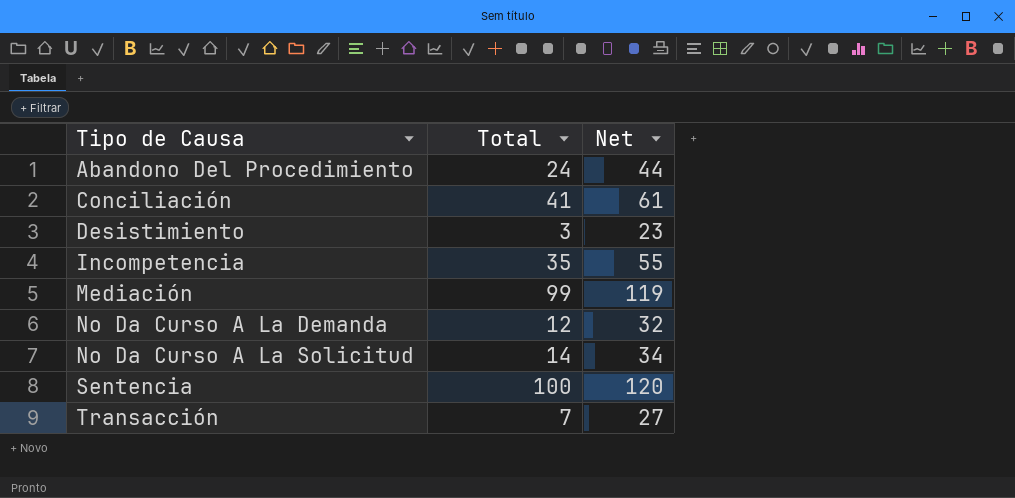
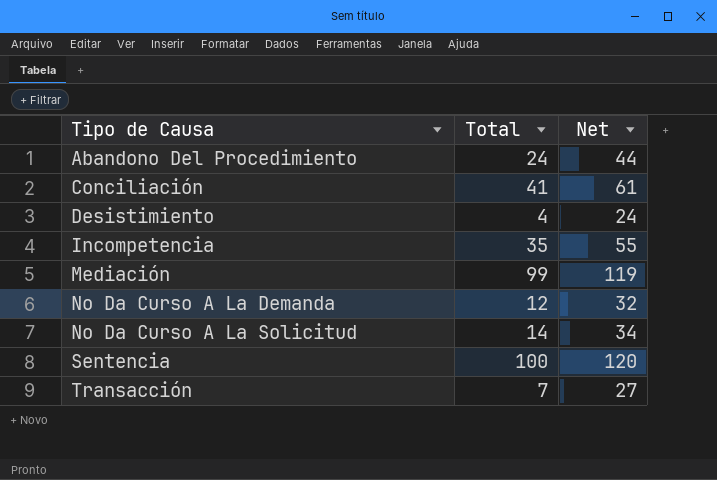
Desistimiento | Total: 3 -> 4
Desistimiento | Net: 23 -> 24

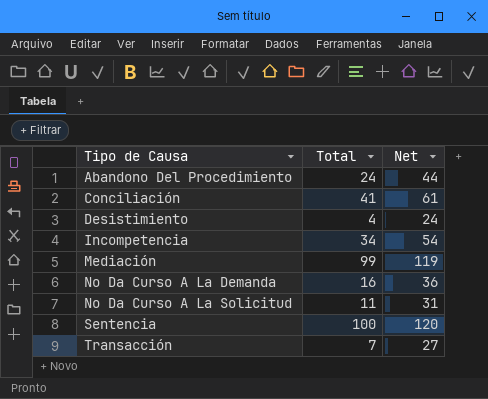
Incompetencia | Total: 35 -> 34
Incompetencia | Net: 55 -> 54
No Da Curso A La Demanda | Total: 12 -> 16
No Da Curso A La Demanda | Net: 32 -> 36
No Da Curso A La Solicitud | Total: 14 -> 11
No Da Curso A La Solicitud | Net: 34 -> 31

